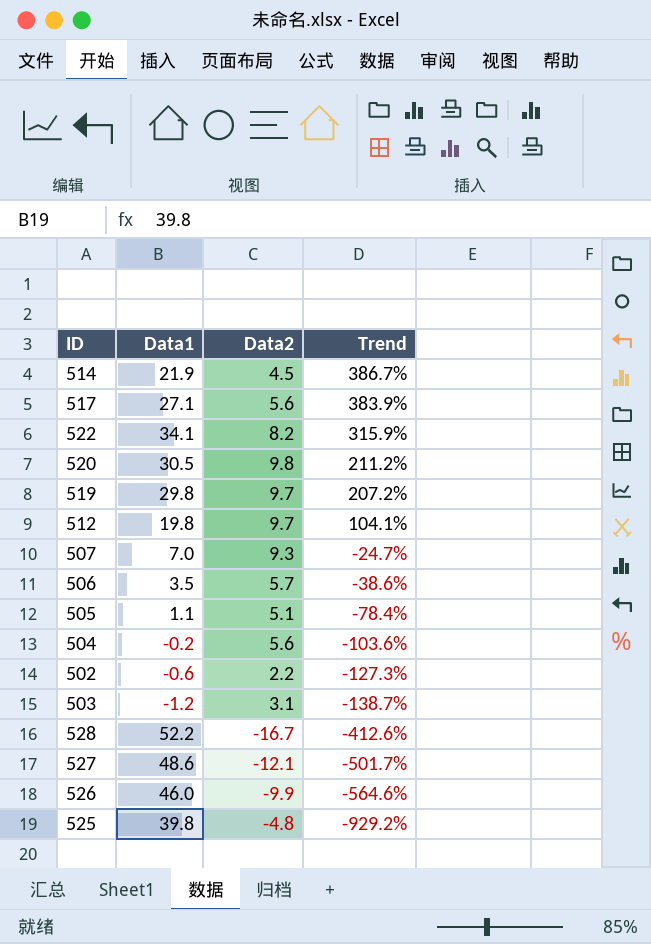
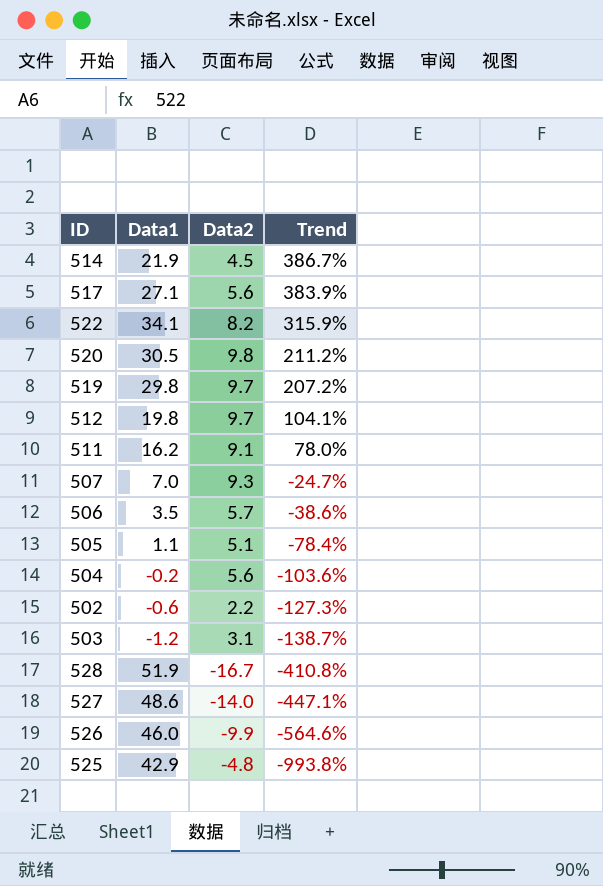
row 511: none -> 16.2 | 9.1 | 78.0%
528 | Data1: 52.2 -> 51.9
528 | Trend: -412.6% -> -410.8%
527 | Data2: -12.1 -> -14.0
527 | Trend: -501.7% -> -447.1%
525 | Data1: 39.8 -> 42.9
525 | Trend: -929.2% -> -993.8%

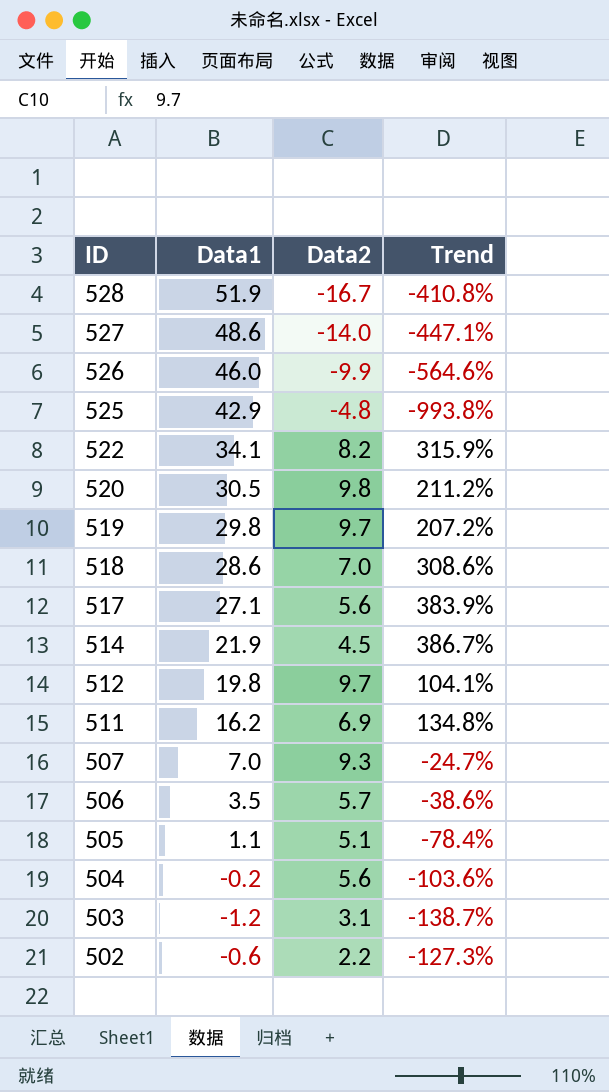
row order: Trend descending -> ID descending
row 518: none -> 28.6 | 7.0 | 308.6%
511 | Data2: 9.1 -> 6.9
511 | Trend: 78.0% -> 134.8%

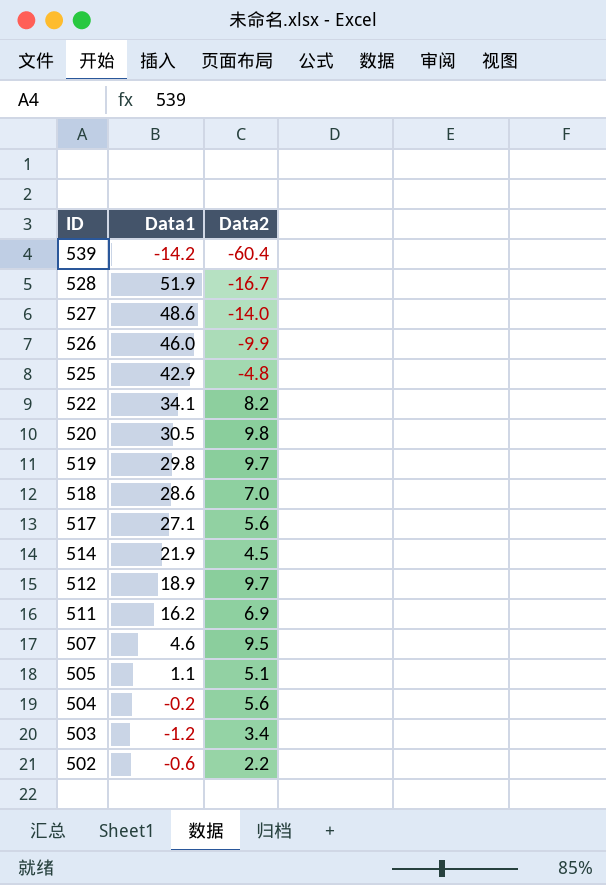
column Trend | formula: ([Data1] - [Data2]) / [Data2] -> none
row 506: 3.5 | 5.7 | -38.6% -> none
row 539: none -> -14.2 | -60.4
512 | Data1: 19.8 -> 18.9
507 | Data1: 7.0 -> 4.6
507 | Data2: 9.3 -> 9.5
503 | Data2: 3.1 -> 3.4

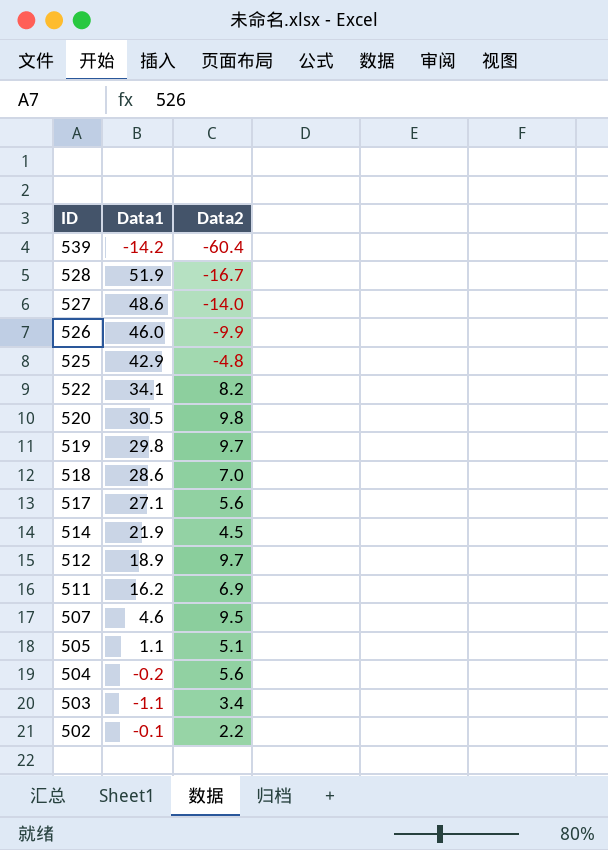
503 | Data1: -1.2 -> -1.1
502 | Data1: -0.6 -> -0.1

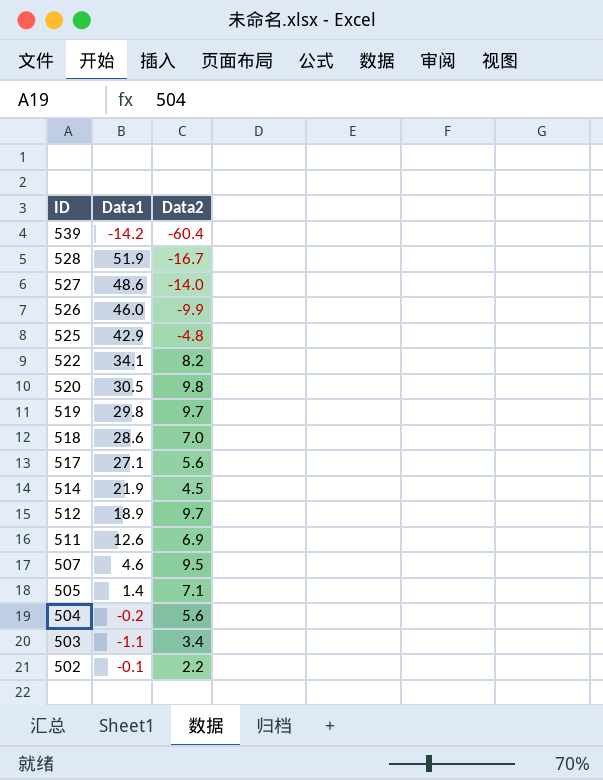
511 | Data1: 16.2 -> 12.6
505 | Data1: 1.1 -> 1.4
505 | Data2: 5.1 -> 7.1

